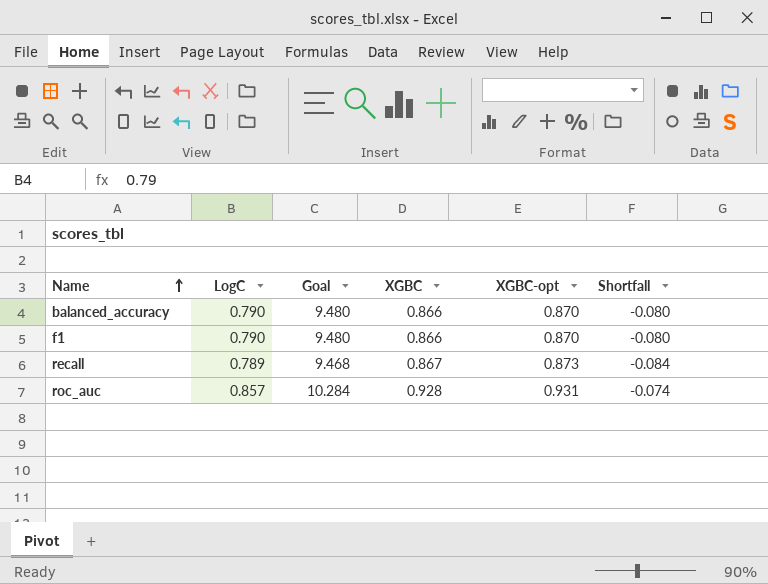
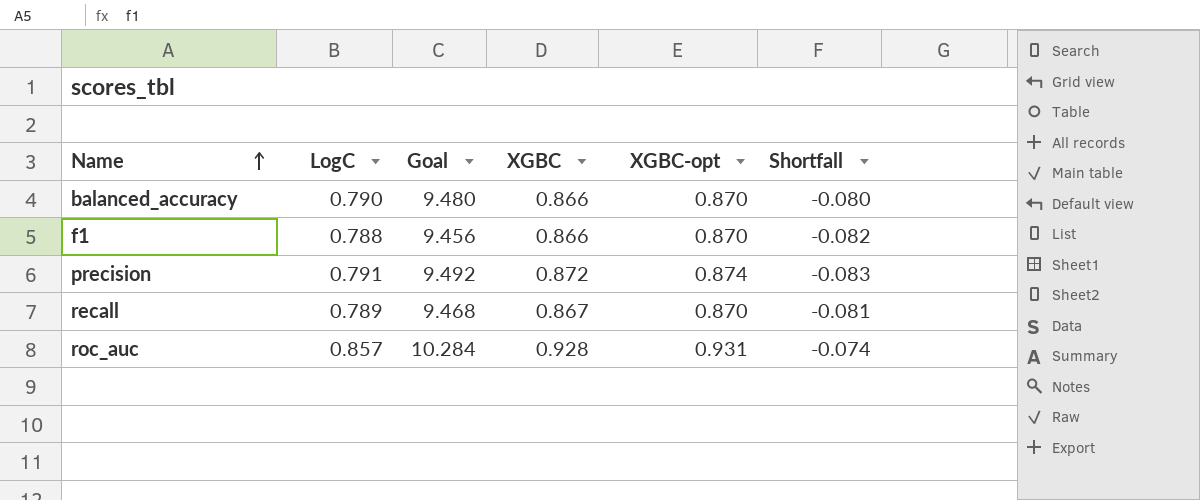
f1 | LogC: 0.790 -> 0.788
f1 | Goal: 9.480 -> 9.456
f1 | Shortfall: -0.080 -> -0.082
row precision: none -> 0.791 | 9.492 | 0.872 | 0.874 | -0.083
recall | XGBC-opt: 0.873 -> 0.870
recall | Shortfall: -0.084 -> -0.081

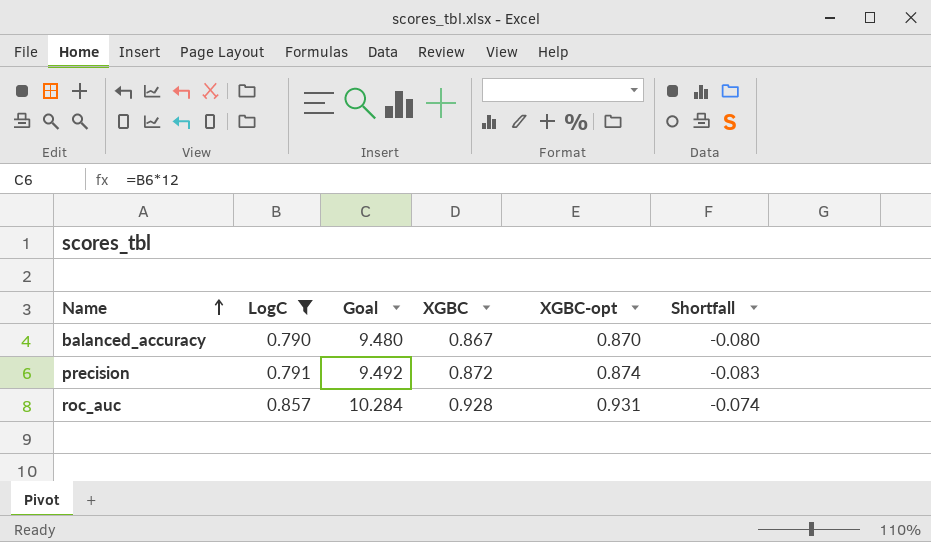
filter: none -> LogC >= 0.790
balanced_accuracy | XGBC: 0.866 -> 0.867

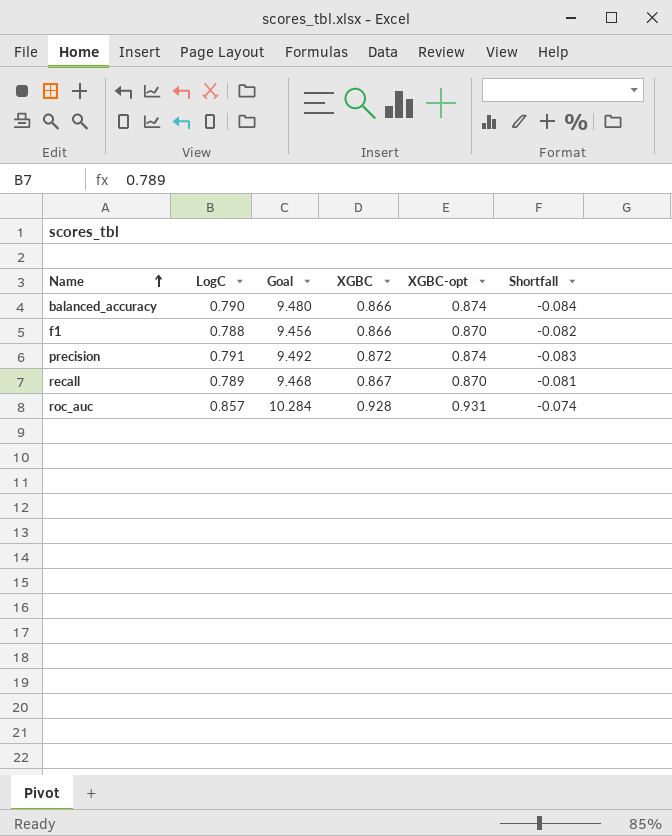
filter: LogC >= 0.790 -> none
balanced_accuracy | XGBC: 0.867 -> 0.866
balanced_accuracy | XGBC-opt: 0.870 -> 0.874
balanced_accuracy | Shortfall: -0.080 -> -0.084

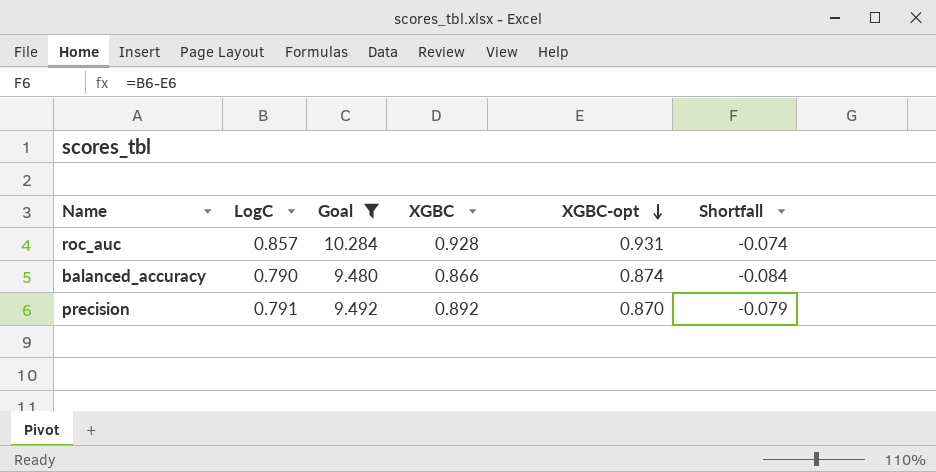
filter: none -> Goal >= 9.480
row order: Name ascending -> XGBC-opt descending
precision | XGBC: 0.872 -> 0.892
precision | XGBC-opt: 0.874 -> 0.870
precision | Shortfall: -0.083 -> -0.079

